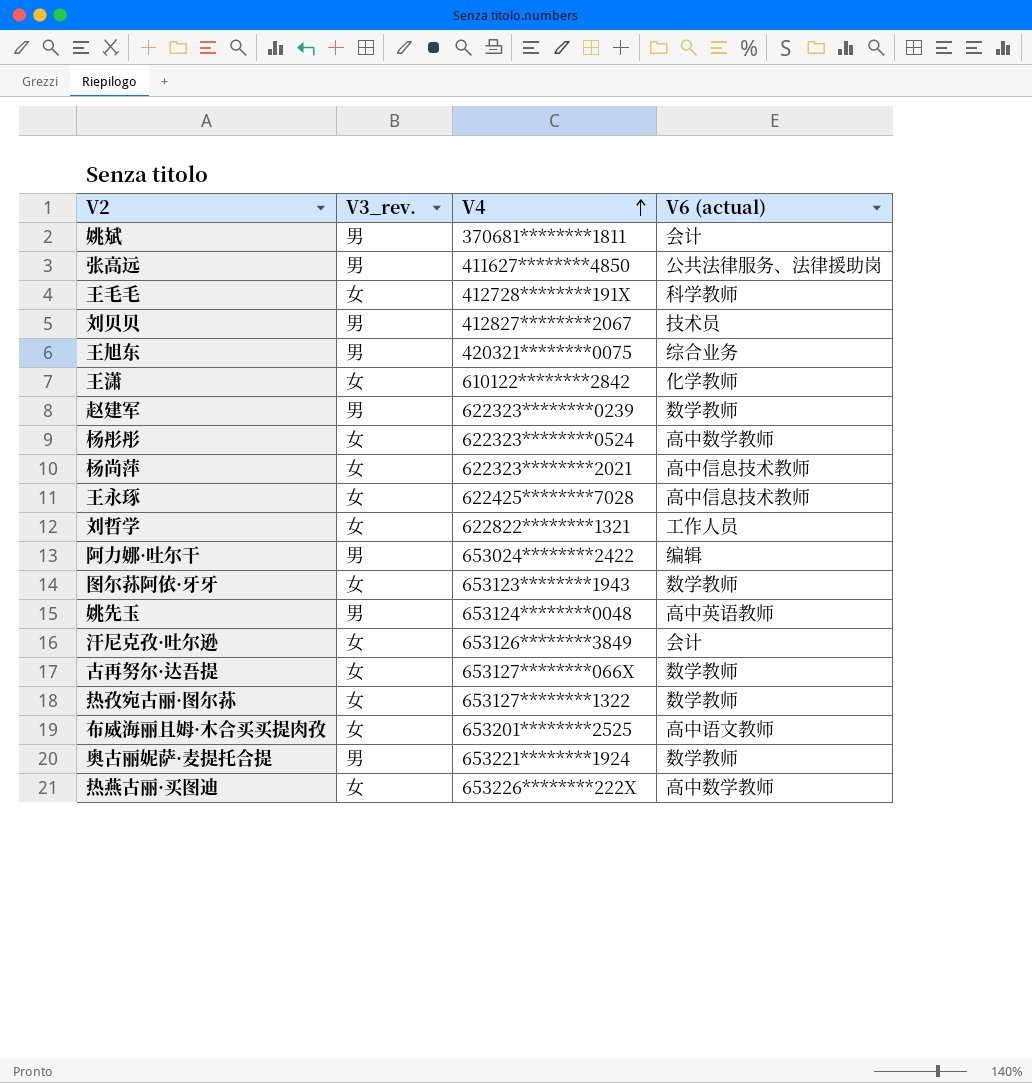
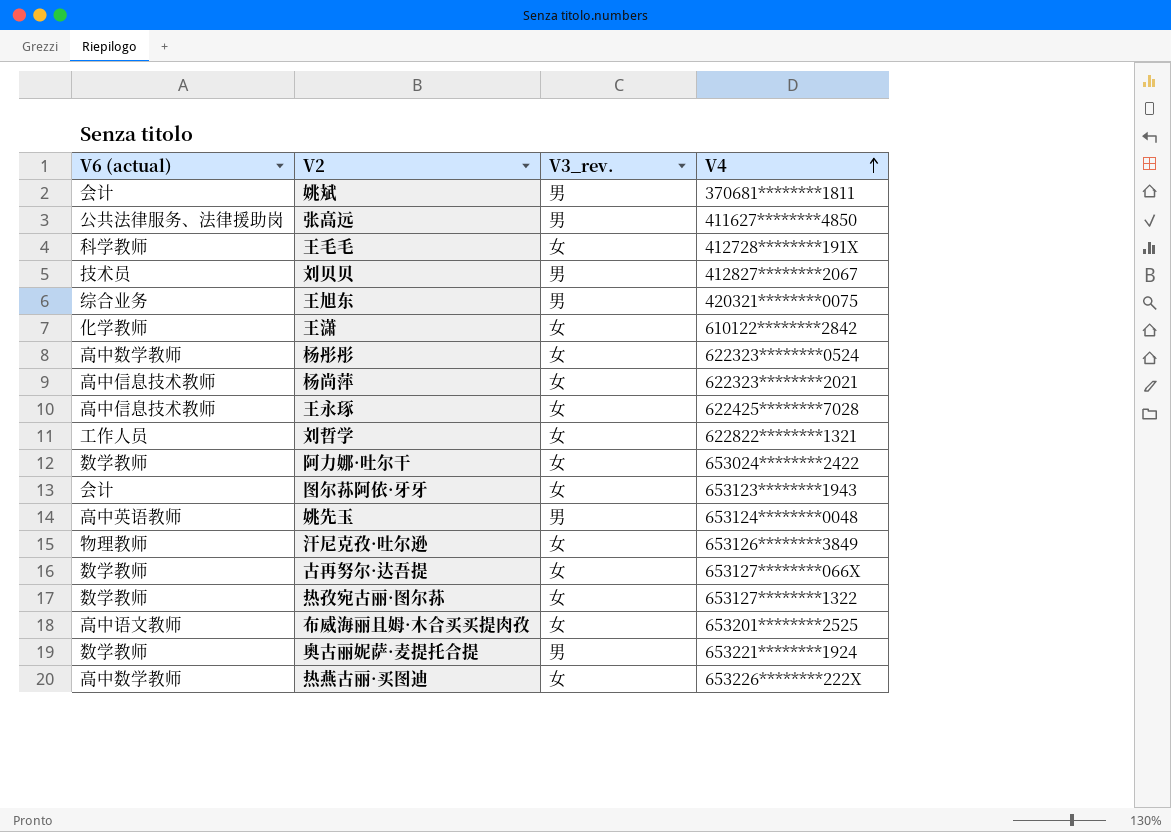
column V6 (actual) | position: 4 -> 1
row 赵建军: 男 | 622323********0239 | 数学教师 -> none
阿力娜·吐尔干 | V6 (actual): 编辑 -> 数学教师
阿力娜·吐尔干 | V3_rev.: 男 -> 女
图尔荪阿依·牙牙 | V6 (actual): 数学教师 -> 会计
汗尼克孜·吐尔逊 | V6 (actual): 会计 -> 物理教师

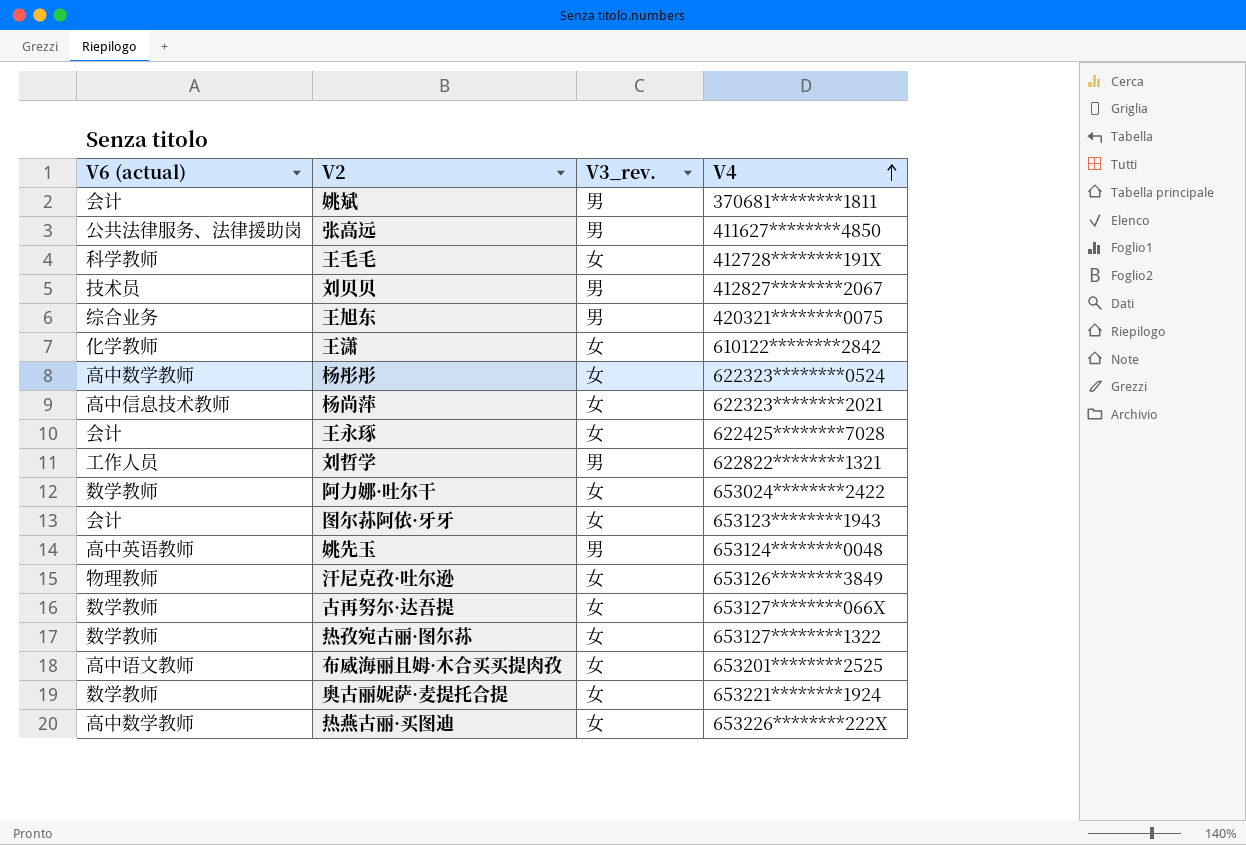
王永琢 | V6 (actual): 高中信息技术教师 -> 会计
刘哲学 | V3_rev.: 女 -> 男
奥古丽妮萨·麦提托合提 | V3_rev.: 男 -> 女

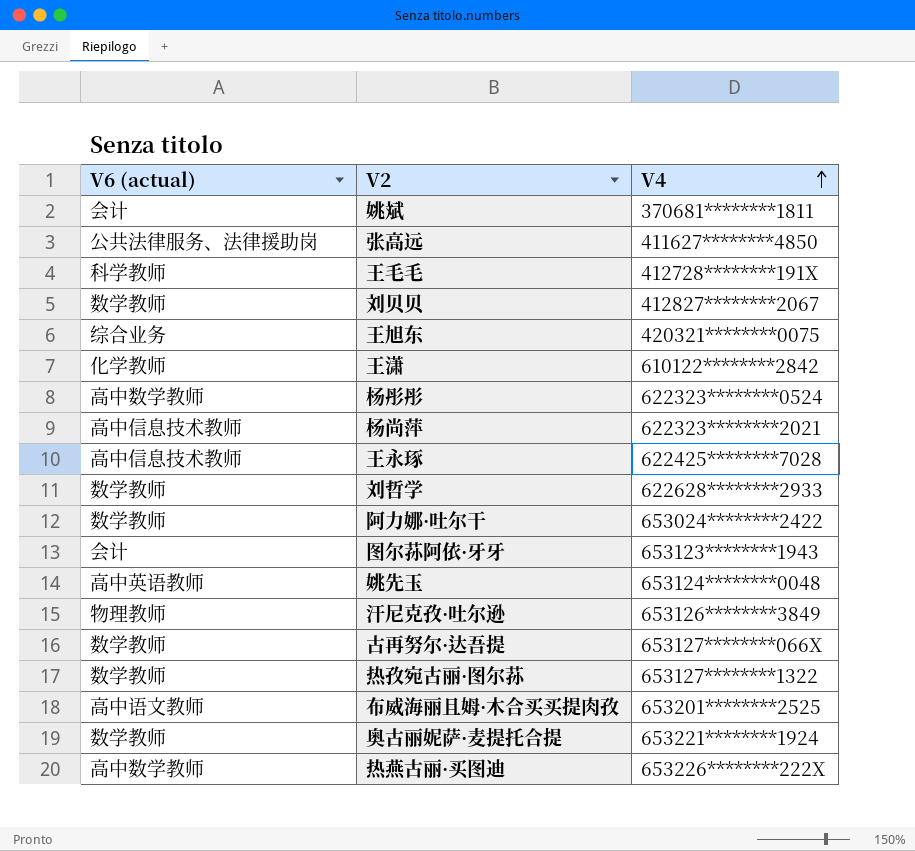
column V3_rev. | position: 3 -> none
刘贝贝 | V6 (actual): 技术员 -> 数学教师
王永琢 | V6 (actual): 会计 -> 高中信息技术教师
刘哲学 | V6 (actual): 工作人员 -> 数学教师
刘哲学 | V4: 622822********1321 -> 622628********2933

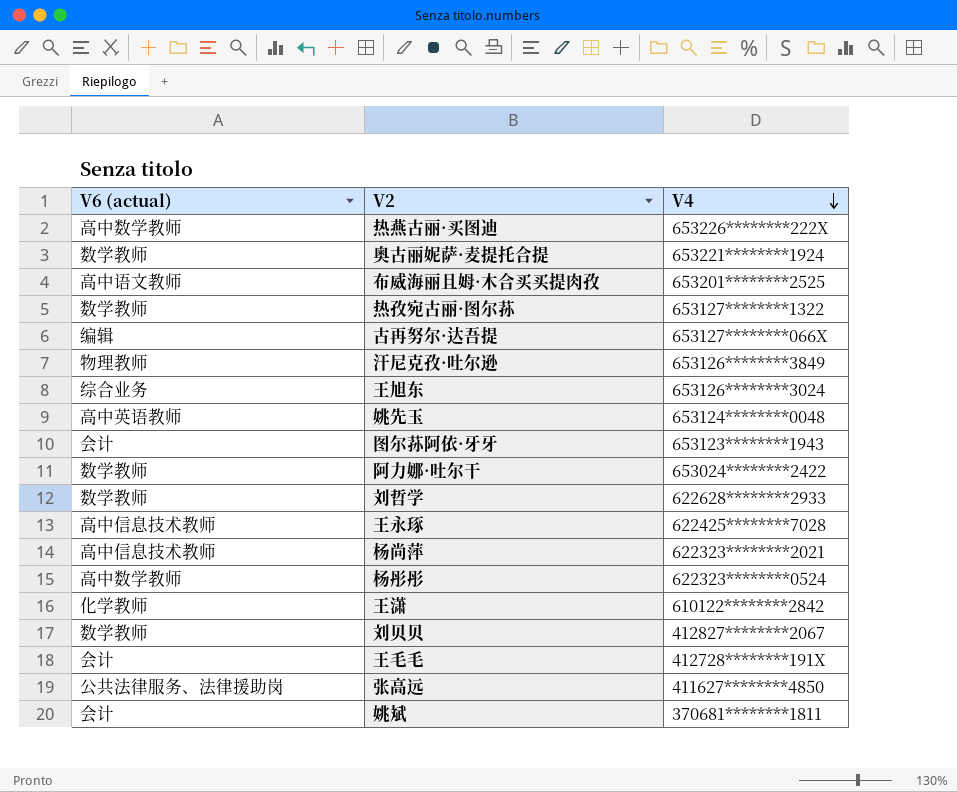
row order: V4 ascending -> V4 descending
古再努尔·达吾提 | V6 (actual): 数学教师 -> 编辑
王旭东 | V4: 420321********0075 -> 653126********3024
王毛毛 | V6 (actual): 科学教师 -> 会计

